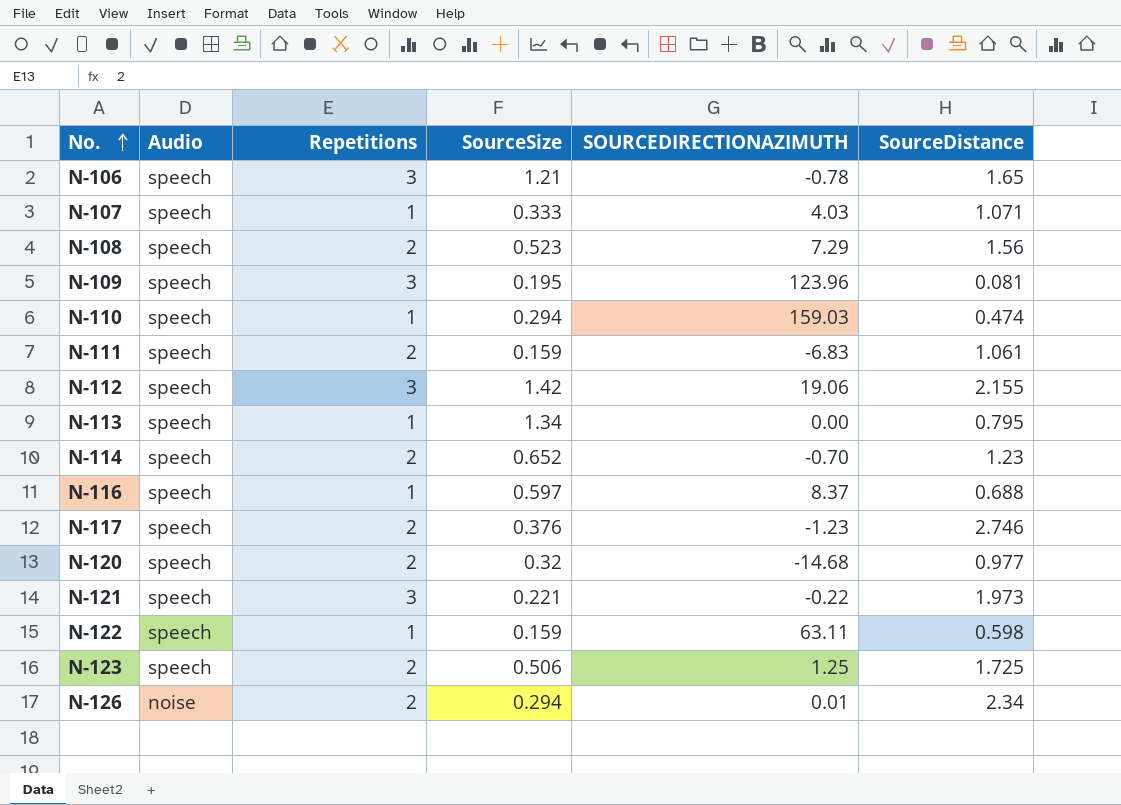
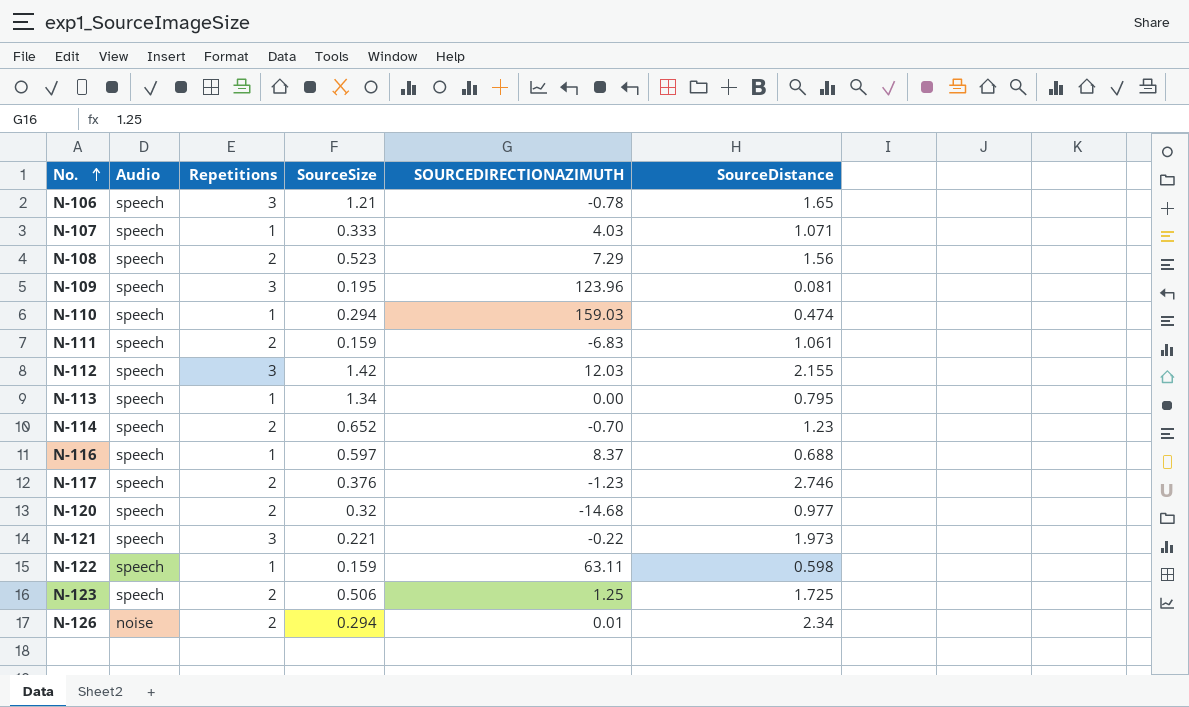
N-112 | SOURCEDIRECTIONAZIMUTH: 19.06 -> 12.03

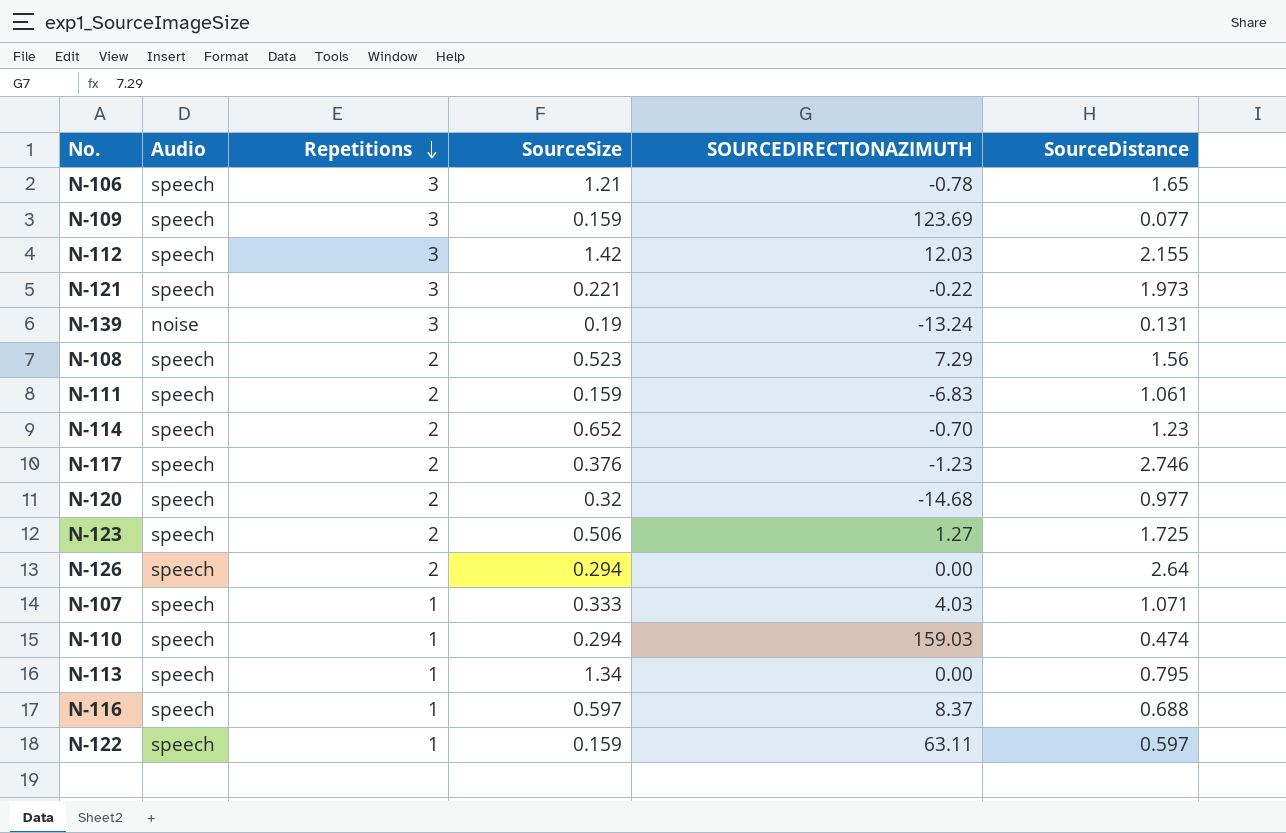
row order: No. ascending -> Repetitions descending
N-109 | SourceSize: 0.195 -> 0.159
N-109 | SOURCEDIRECTIONAZIMUTH: 123.96 -> 123.69
N-109 | SourceDistance: 0.081 -> 0.077
row N-139: none -> noise | 3 | 0.19 | -13.24 | 0.131
N-123 | SOURCEDIRECTIONAZIMUTH: 1.25 -> 1.27
N-126 | Audio: noise -> speech
N-126 | SOURCEDIRECTIONAZIMUTH: 0.01 -> 0.00
N-126 | SourceDistance: 2.34 -> 2.64
N-122 | SourceDistance: 0.598 -> 0.597

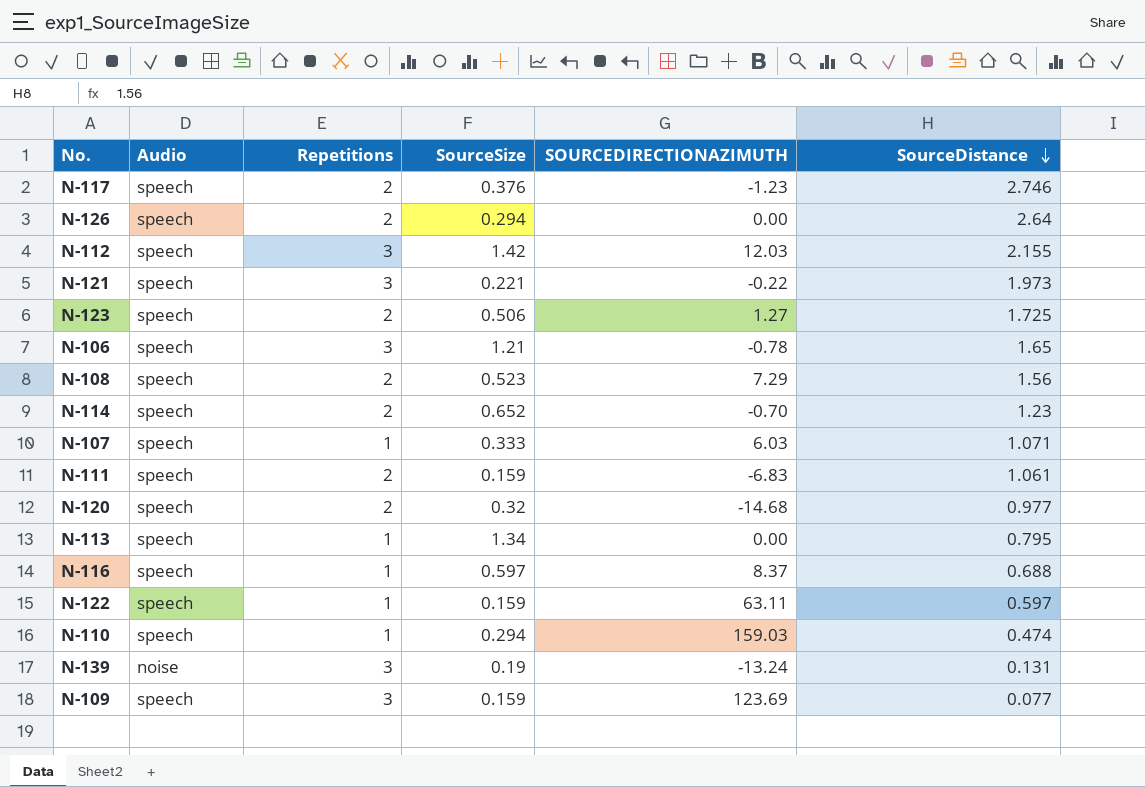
row order: Repetitions descending -> SourceDistance descending
N-107 | SOURCEDIRECTIONAZIMUTH: 4.03 -> 6.03

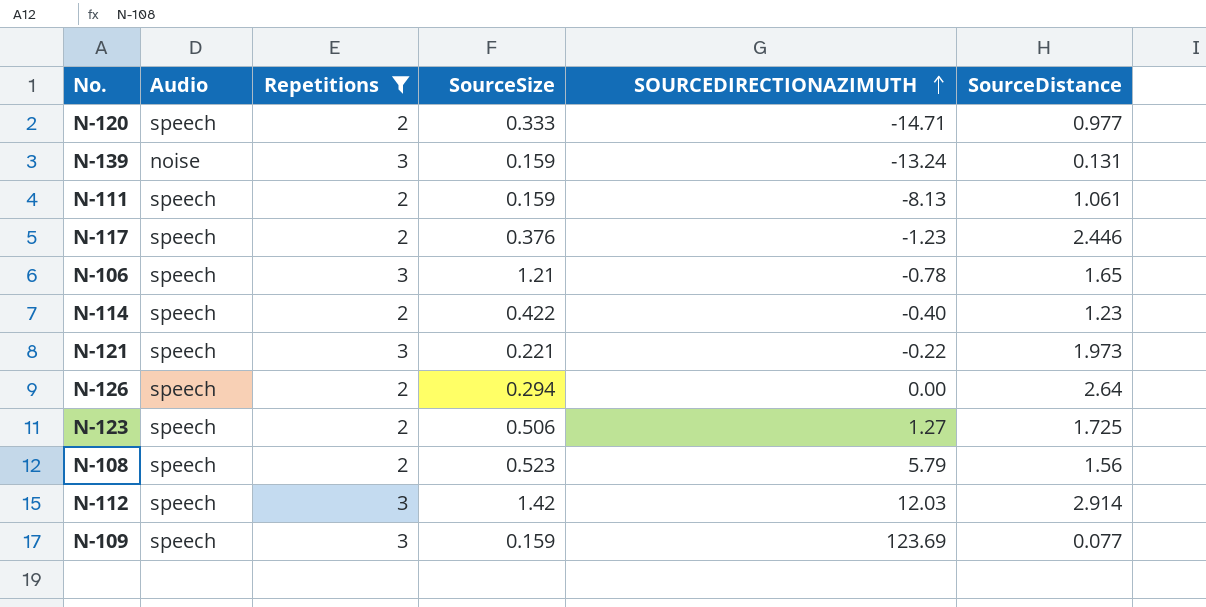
filter: none -> Repetitions != 1
row order: SourceDistance descending -> SOURCEDIRECTIONAZIMUTH ascending
N-120 | SourceSize: 0.32 -> 0.333
N-120 | SOURCEDIRECTIONAZIMUTH: -14.68 -> -14.71
N-139 | SourceSize: 0.19 -> 0.159
N-111 | SOURCEDIRECTIONAZIMUTH: -6.83 -> -8.13
N-117 | SourceDistance: 2.746 -> 2.446
N-114 | SourceSize: 0.652 -> 0.422
N-114 | SOURCEDIRECTIONAZIMUTH: -0.70 -> -0.40
N-108 | SOURCEDIRECTIONAZIMUTH: 7.29 -> 5.79
N-112 | SourceDistance: 2.155 -> 2.914

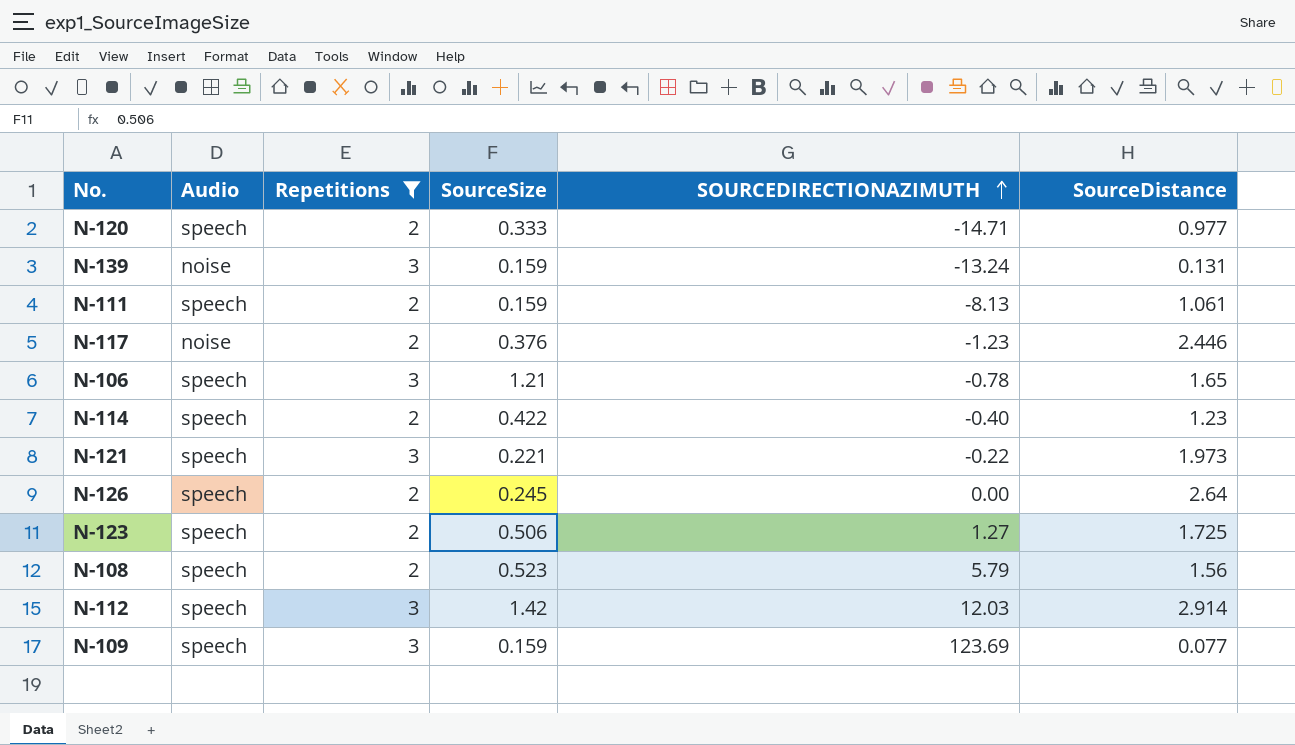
N-117 | Audio: speech -> noise
N-126 | SourceSize: 0.294 -> 0.245

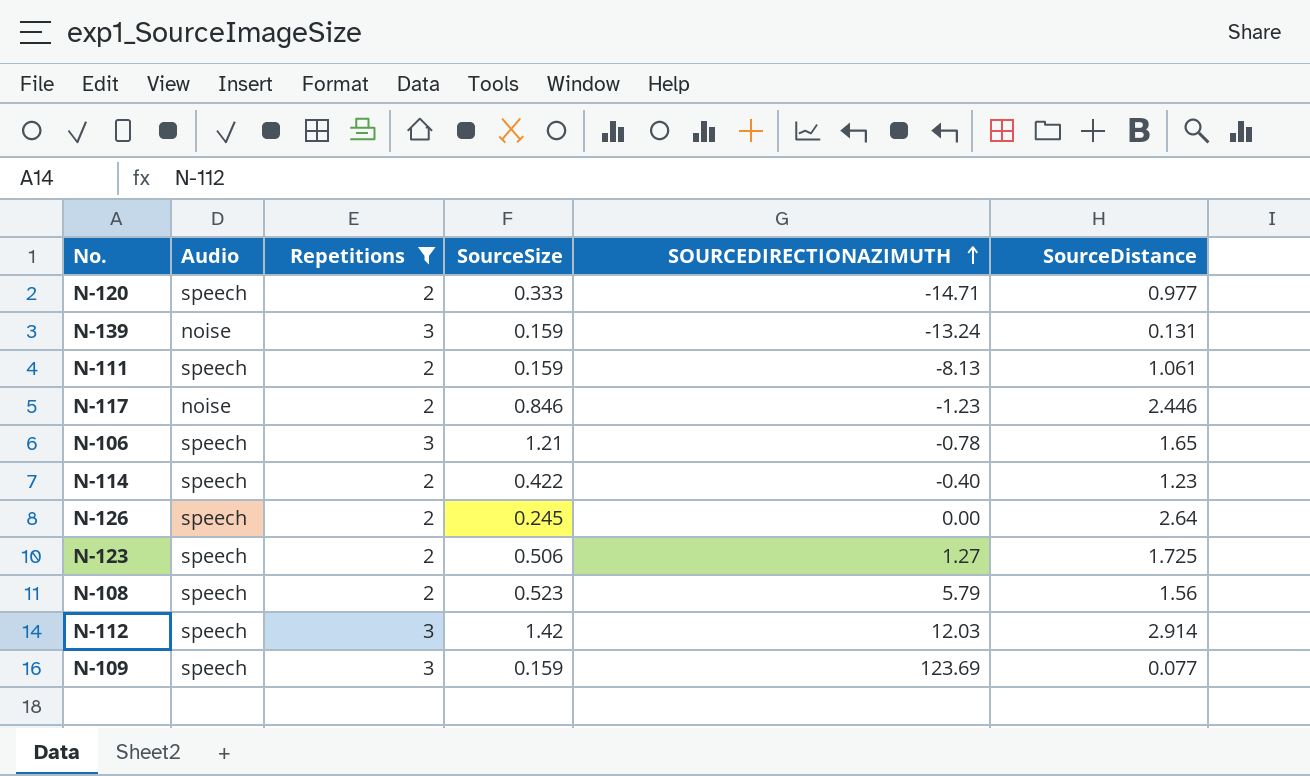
row N-121: speech | 3 | 0.221 | -0.22 | 1.973 -> none
N-117 | SourceSize: 0.376 -> 0.846

